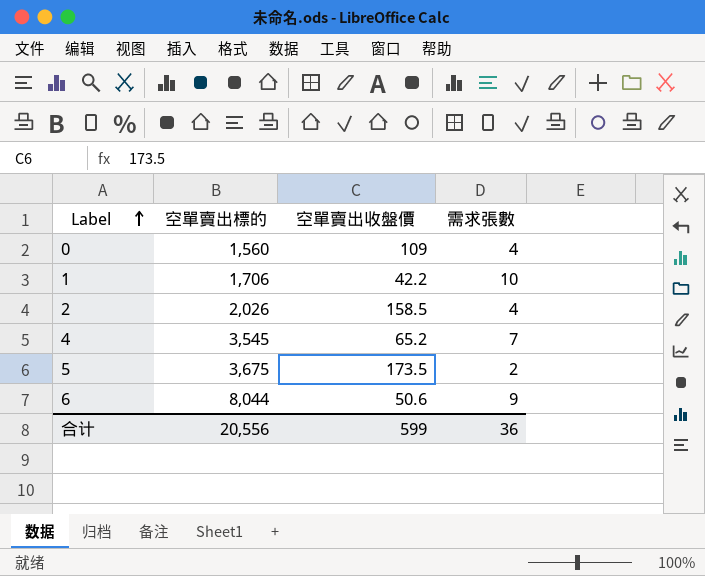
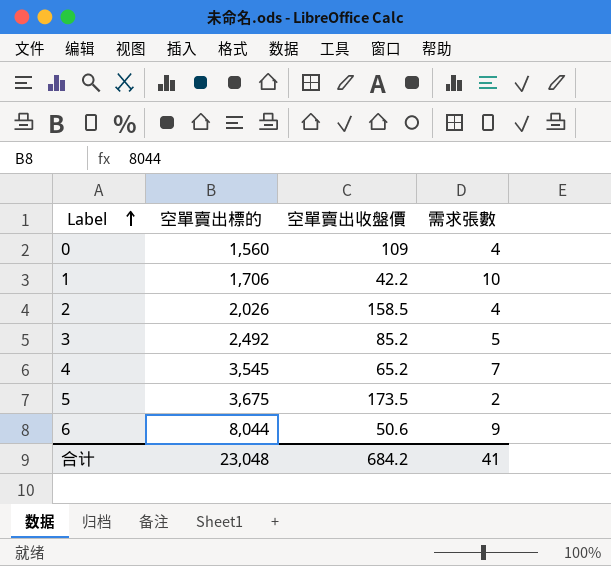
row 3: none -> 2,492 | 85.2 | 5
合计 | 空單賣出標的: 20,556 -> 23,048
合计 | 空單賣出收盤價: 599 -> 684.2
合计 | 需求張數: 36 -> 41

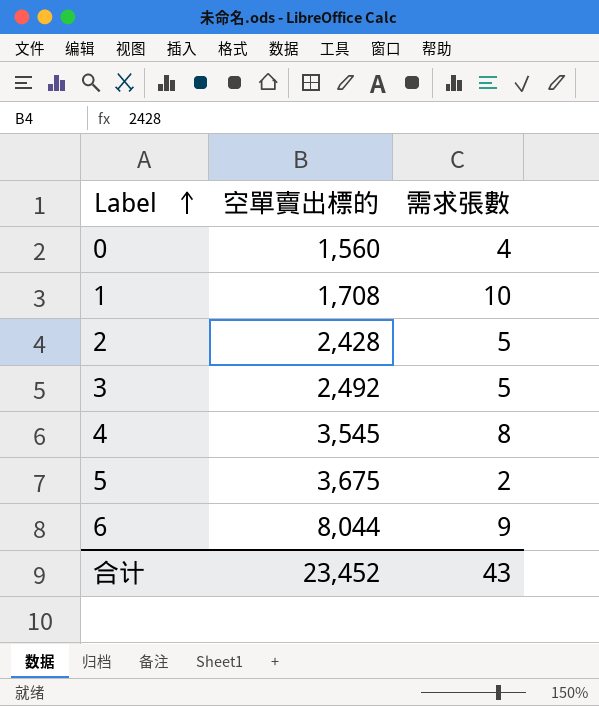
column 空單賣出收盤價 | position: 3 -> none
1 | 空單賣出標的: 1,706 -> 1,708
2 | 空單賣出標的: 2,026 -> 2,428
2 | 需求張數: 4 -> 5
4 | 需求張數: 7 -> 8
合计 | 空單賣出標的: 23,048 -> 23,452
合计 | 需求張數: 41 -> 43

